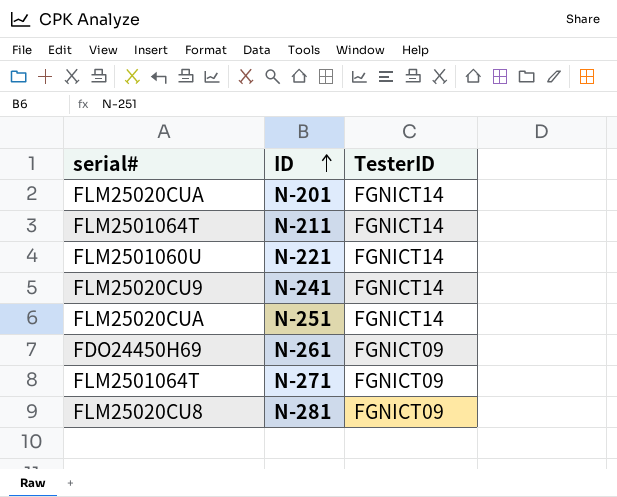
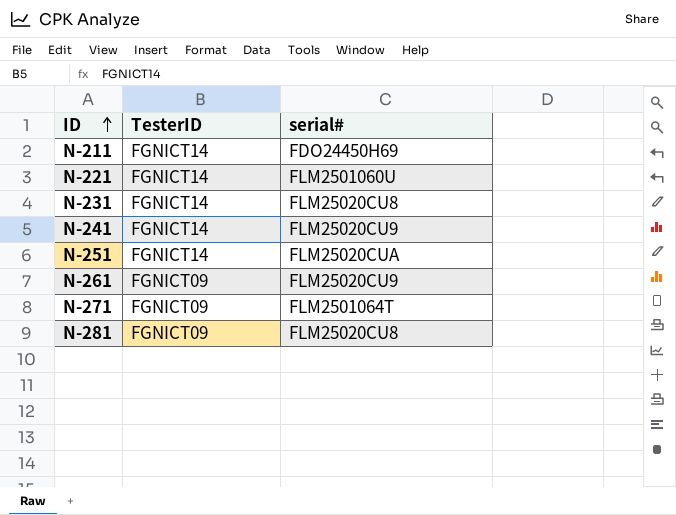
column serial# | position: 1 -> 3
row N-201: FLM25020CUA | FGNICT14 -> none
N-211 | serial#: FLM2501064T -> FDO24450H69
row N-231: none -> FGNICT14 | FLM25020CU8
N-261 | serial#: FDO24450H69 -> FLM25020CU9

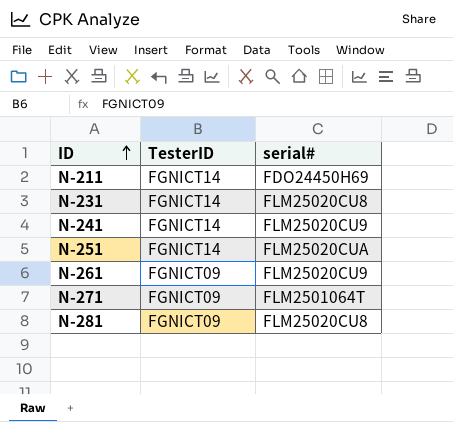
row N-221: FGNICT14 | FLM2501060U -> none

